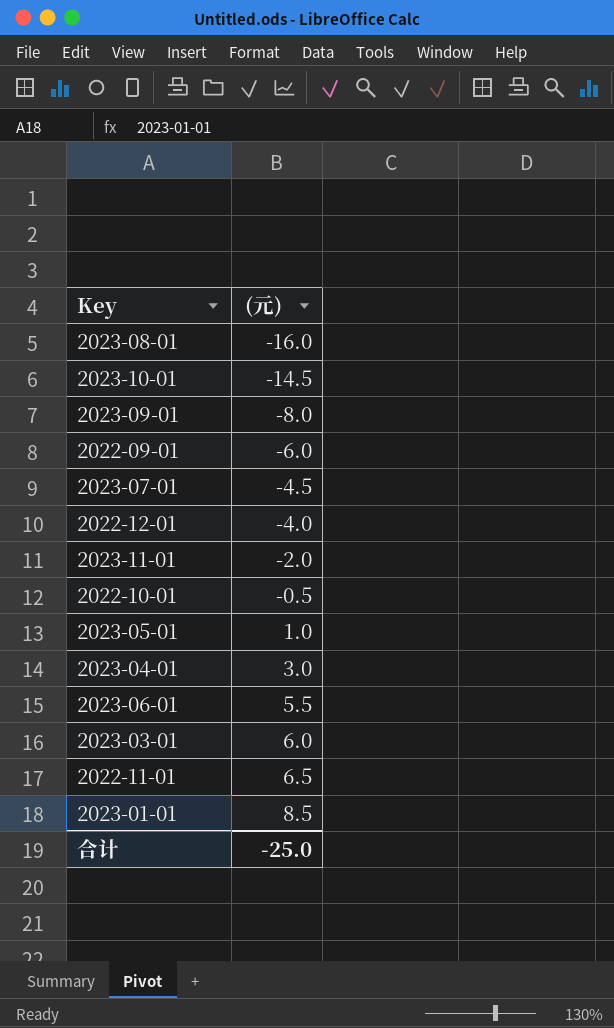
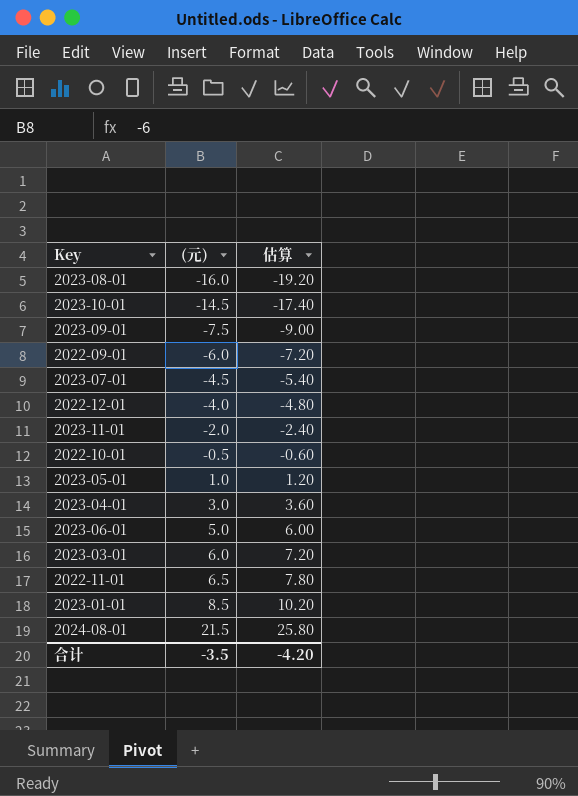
column 估算 | formula: none -> [(元)] * 1.2
2023-09-01 | (元): -8.0 -> -7.5
2023-06-01 | (元): 5.5 -> 5.0
row 2024-08-01: none -> 21.5 | 25.80
合计 | (元): -25.0 -> -3.5

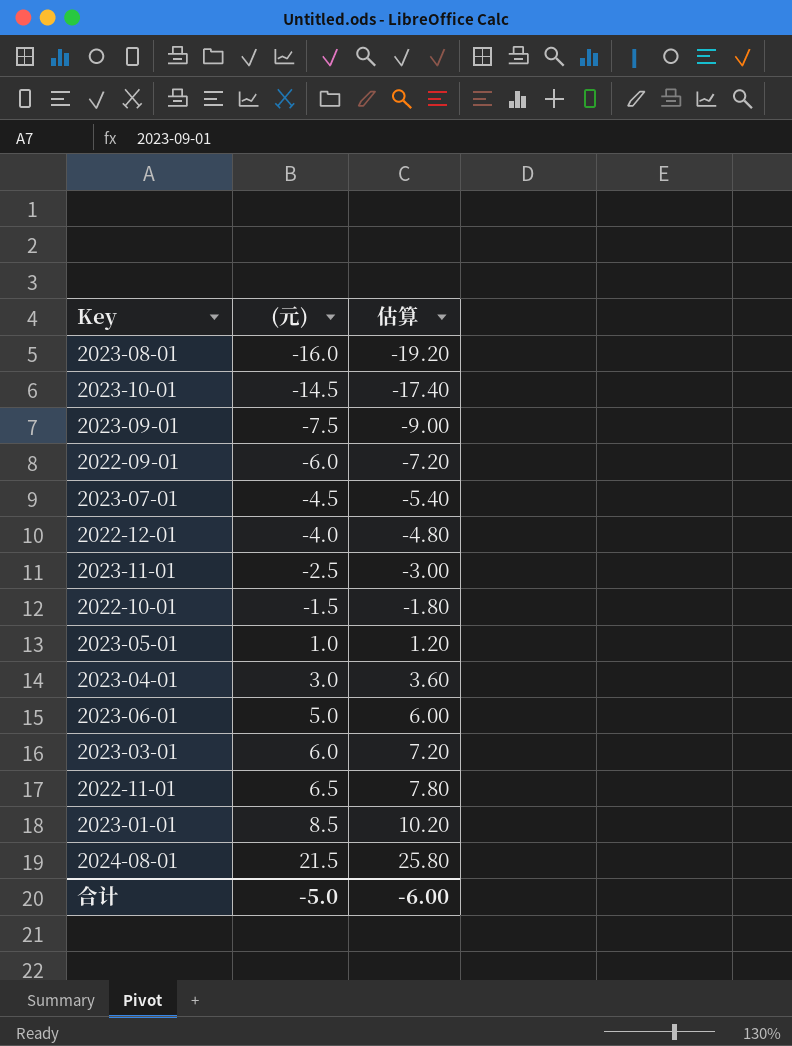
2023-11-01 | (元): -2.0 -> -2.5
2023-11-01 | 估算: -2.40 -> -3.00
2022-10-01 | (元): -0.5 -> -1.5
2022-10-01 | 估算: -0.60 -> -1.80
合计 | (元): -3.5 -> -5.0
合计 | 估算: -4.20 -> -6.00

